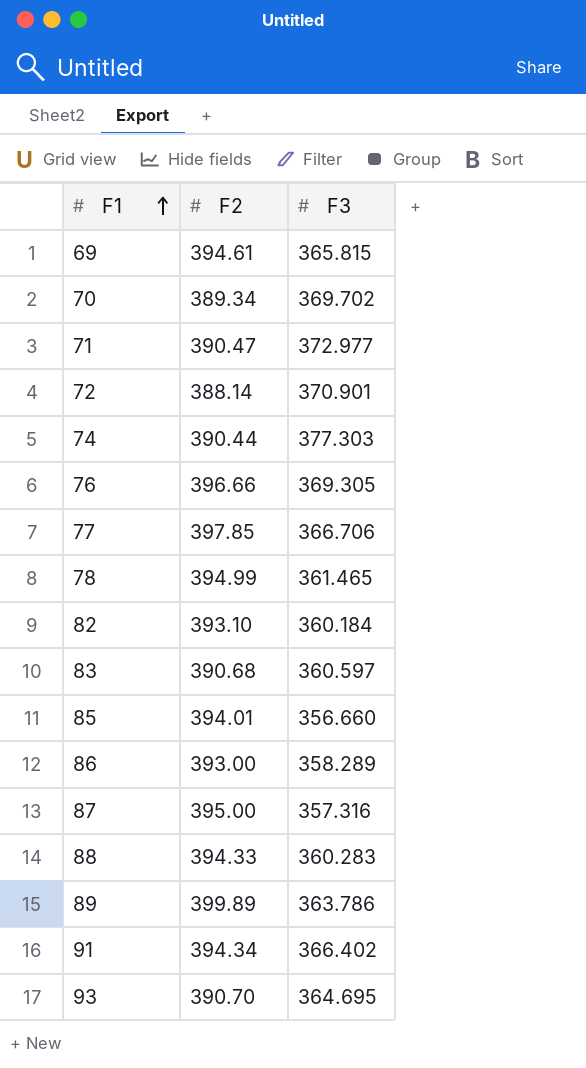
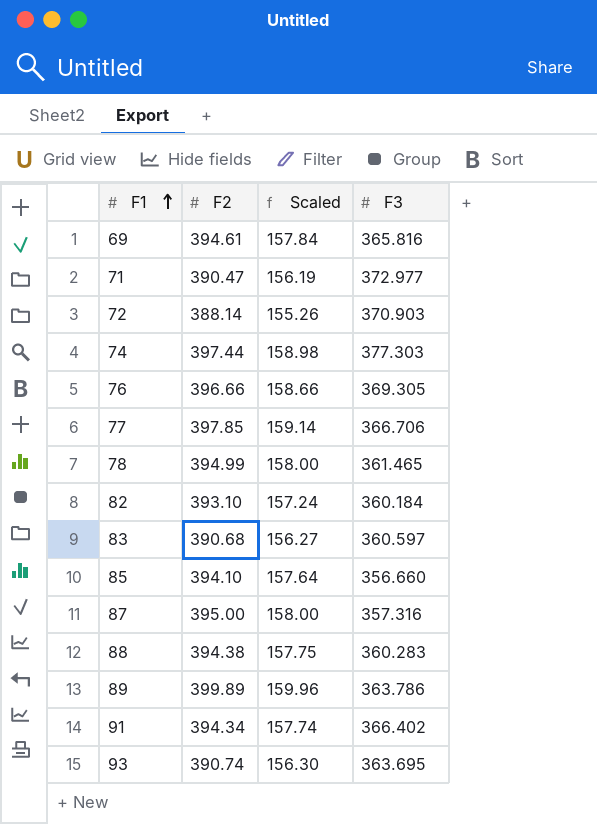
column Scaled | formula: none -> [F2] * 0.4
row 70: 389.34 | 369.702 -> none
row 86: 393.00 | 358.289 -> none
69 | F3: 365.815 -> 365.816
72 | F3: 370.901 -> 370.903
74 | F2: 390.44 -> 397.44
85 | F2: 394.01 -> 394.10
88 | F2: 394.33 -> 394.38
93 | F2: 390.70 -> 390.74
93 | F3: 364.695 -> 363.695

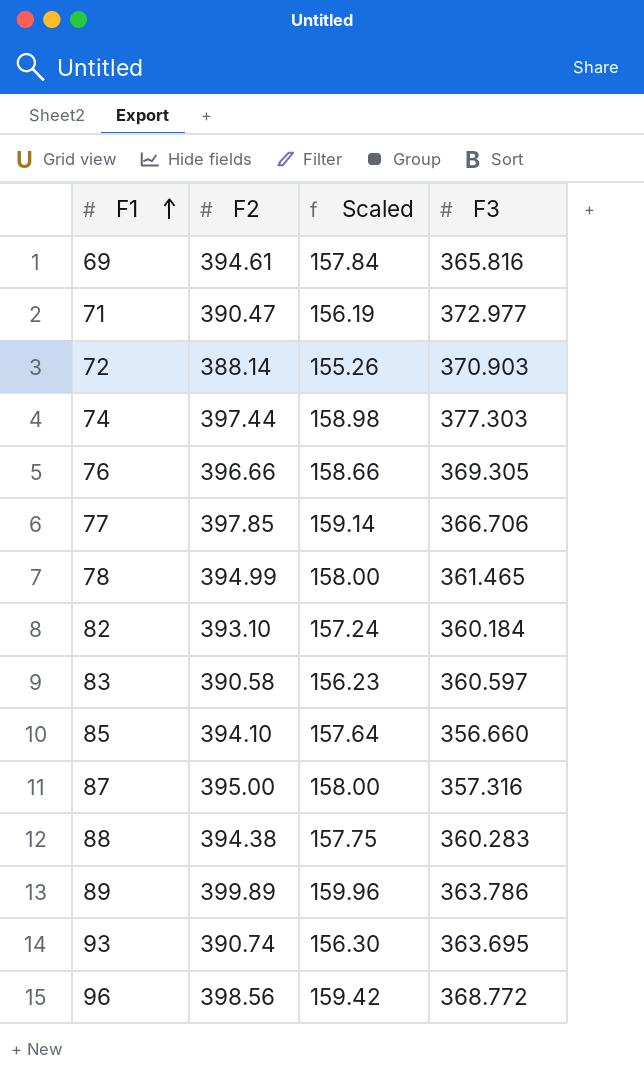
row 91: 394.34 | 157.74 | 366.402 -> none
83 | F2: 390.68 -> 390.58
83 | Scaled: 156.27 -> 156.23
row 96: none -> 398.56 | 159.42 | 368.772

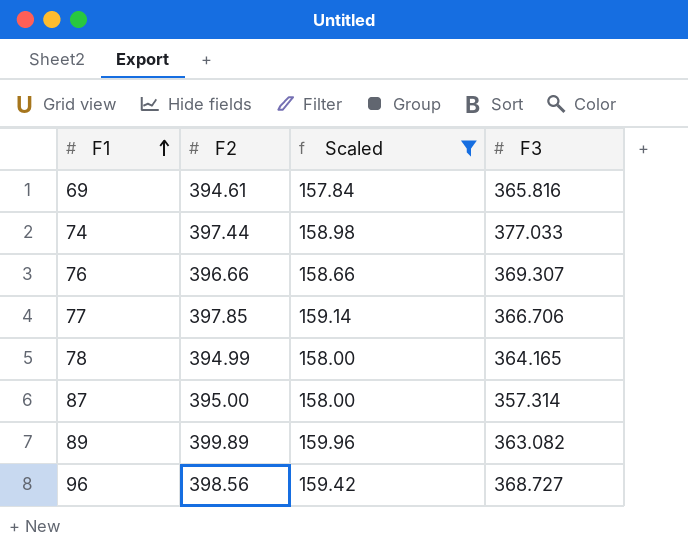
filter: none -> Scaled >= 157.84
74 | F3: 377.303 -> 377.033
76 | F3: 369.305 -> 369.307
78 | F3: 361.465 -> 364.165
87 | F3: 357.316 -> 357.314
89 | F3: 363.786 -> 363.082
96 | F3: 368.772 -> 368.727

